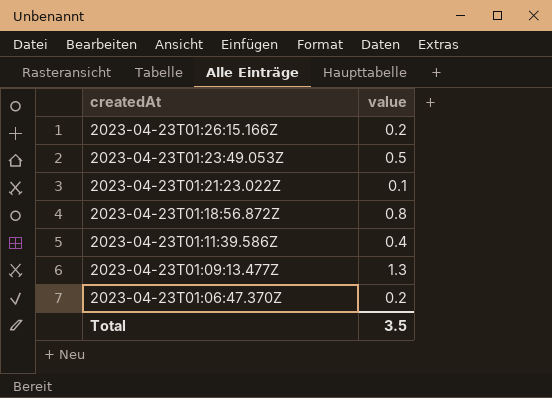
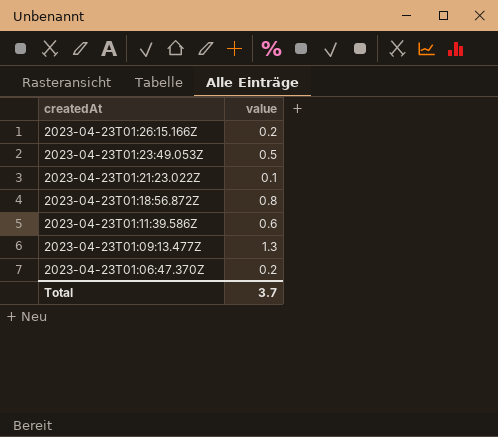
2023-04-23T01:11:39.586Z | value: 0.4 -> 0.6
Total | value: 3.5 -> 3.7

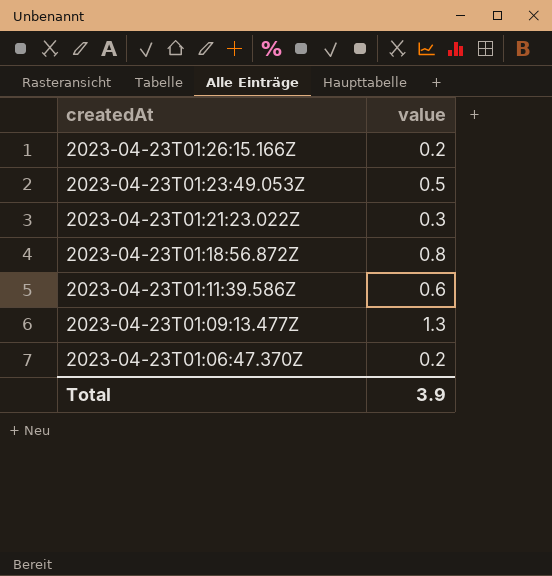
2023-04-23T01:21:23.022Z | value: 0.1 -> 0.3
Total | value: 3.7 -> 3.9

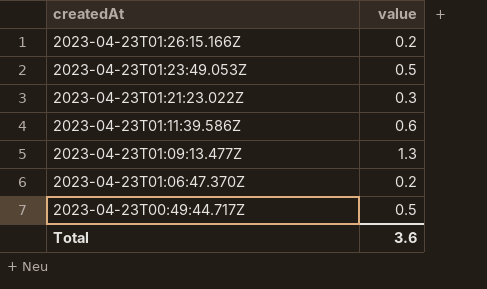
row 2023-04-23T01:18:56.872Z: 0.8 -> none
row 2023-04-23T00:49:44.717Z: none -> 0.5
Total | value: 3.9 -> 3.6

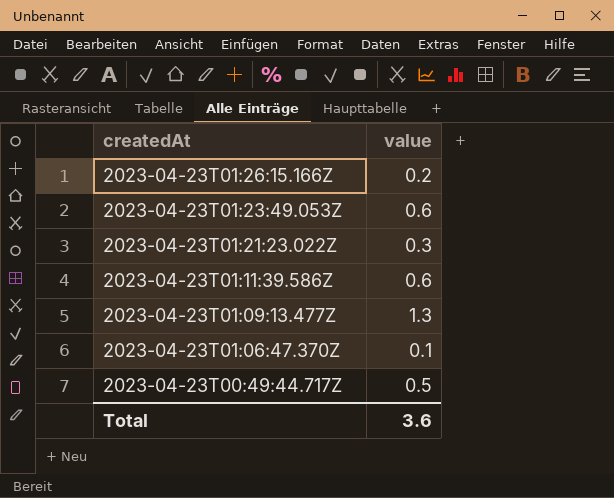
2023-04-23T01:23:49.053Z | value: 0.5 -> 0.6
2023-04-23T01:06:47.370Z | value: 0.2 -> 0.1

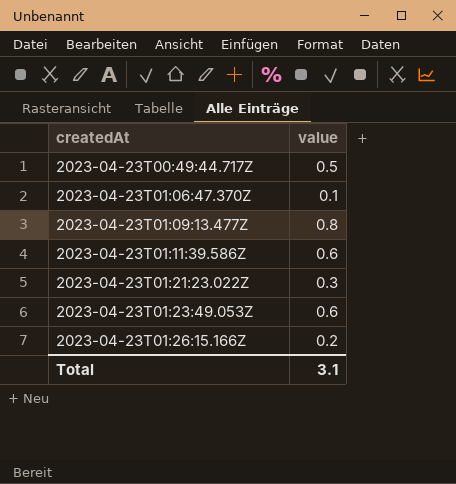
row order: createdAt descending -> createdAt ascending
2023-04-23T01:09:13.477Z | value: 1.3 -> 0.8
Total | value: 3.6 -> 3.1

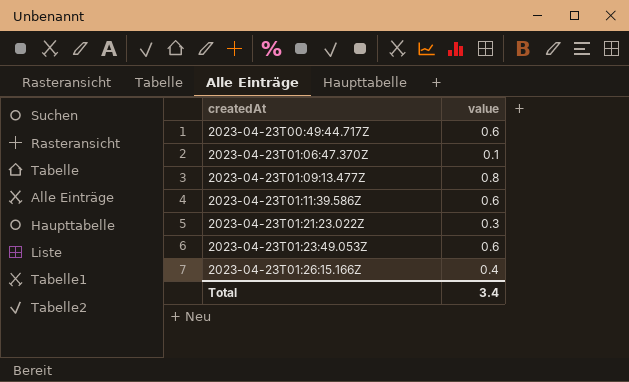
2023-04-23T00:49:44.717Z | value: 0.5 -> 0.6
2023-04-23T01:26:15.166Z | value: 0.2 -> 0.4
Total | value: 3.1 -> 3.4

